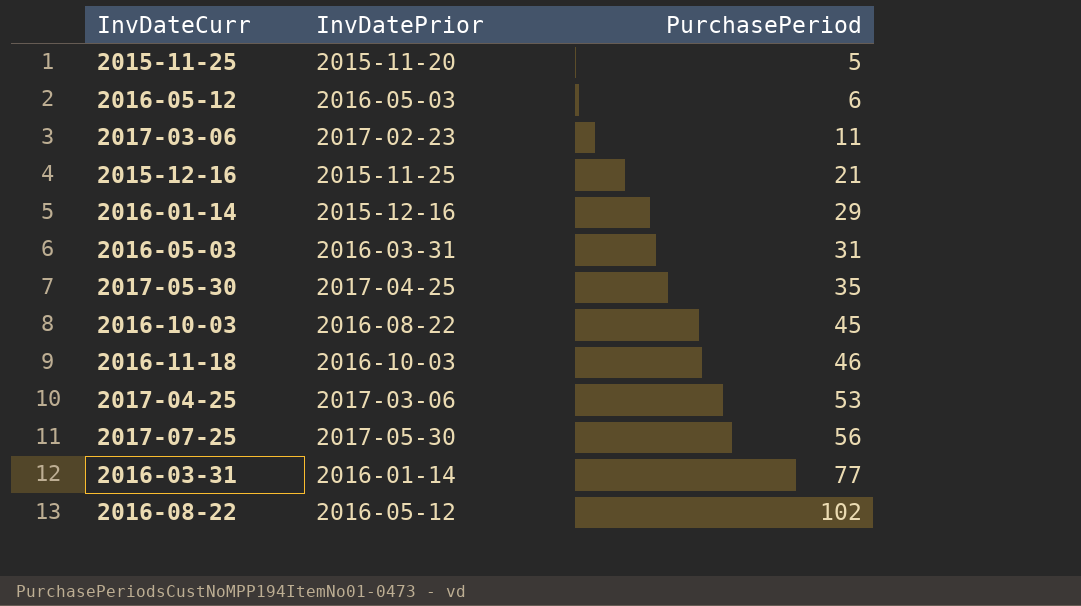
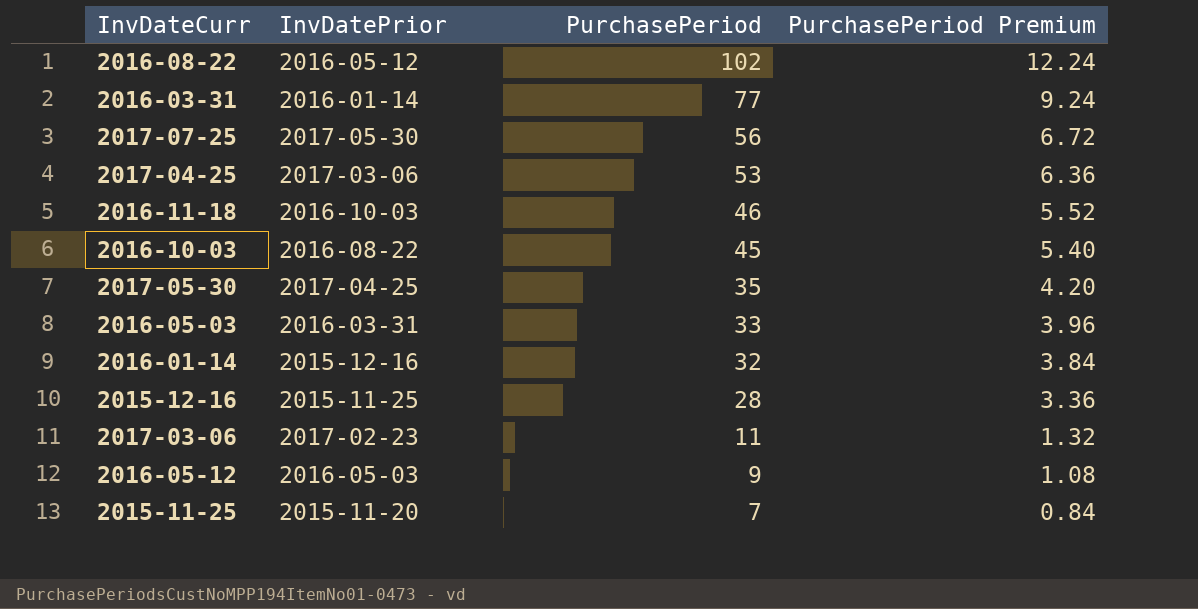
row order: PurchasePeriod ascending -> PurchasePeriod descending
column PurchasePeriod Premium | formula: none -> [PurchasePeriod] * 0.12
2016-05-03 | PurchasePeriod: 31 -> 33
2016-01-14 | PurchasePeriod: 29 -> 32
2015-12-16 | PurchasePeriod: 21 -> 28
2016-05-12 | PurchasePeriod: 6 -> 9
2015-11-25 | PurchasePeriod: 5 -> 7

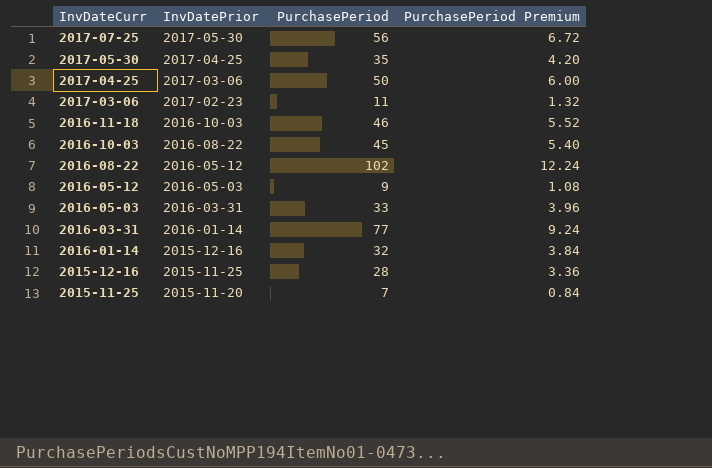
row order: PurchasePeriod descending -> InvDateCurr descending
2017-04-25 | PurchasePeriod: 53 -> 50
2017-04-25 | PurchasePeriod Premium: 6.36 -> 6.00

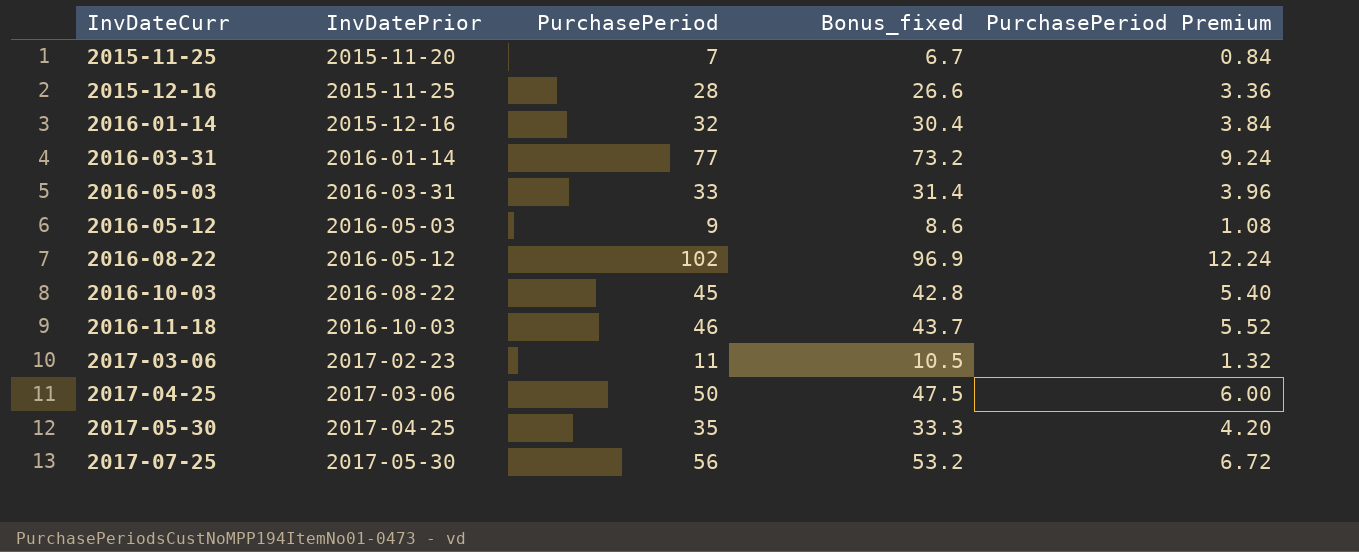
row order: InvDateCurr descending -> InvDateCurr ascending
column Bonus_fixed | formula: none -> [PurchasePeriod] * 0.95

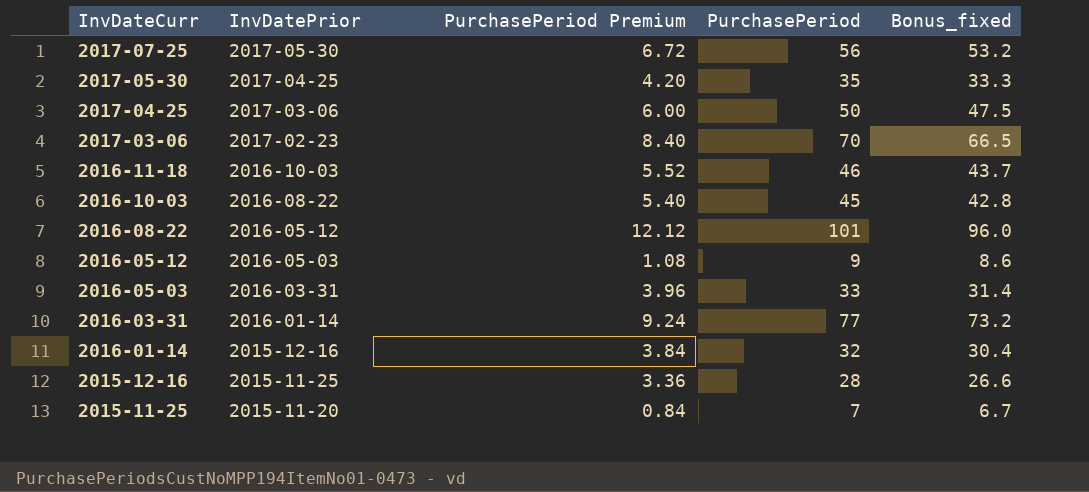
row order: InvDateCurr ascending -> InvDateCurr descending
column PurchasePeriod Premium | position: 5 -> 3
2017-03-06 | PurchasePeriod Premium: 1.32 -> 8.40
2017-03-06 | PurchasePeriod: 11 -> 70
2017-03-06 | Bonus_fixed: 10.5 -> 66.5
2016-08-22 | PurchasePeriod Premium: 12.24 -> 12.12
2016-08-22 | PurchasePeriod: 102 -> 101
2016-08-22 | Bonus_fixed: 96.9 -> 96.0

